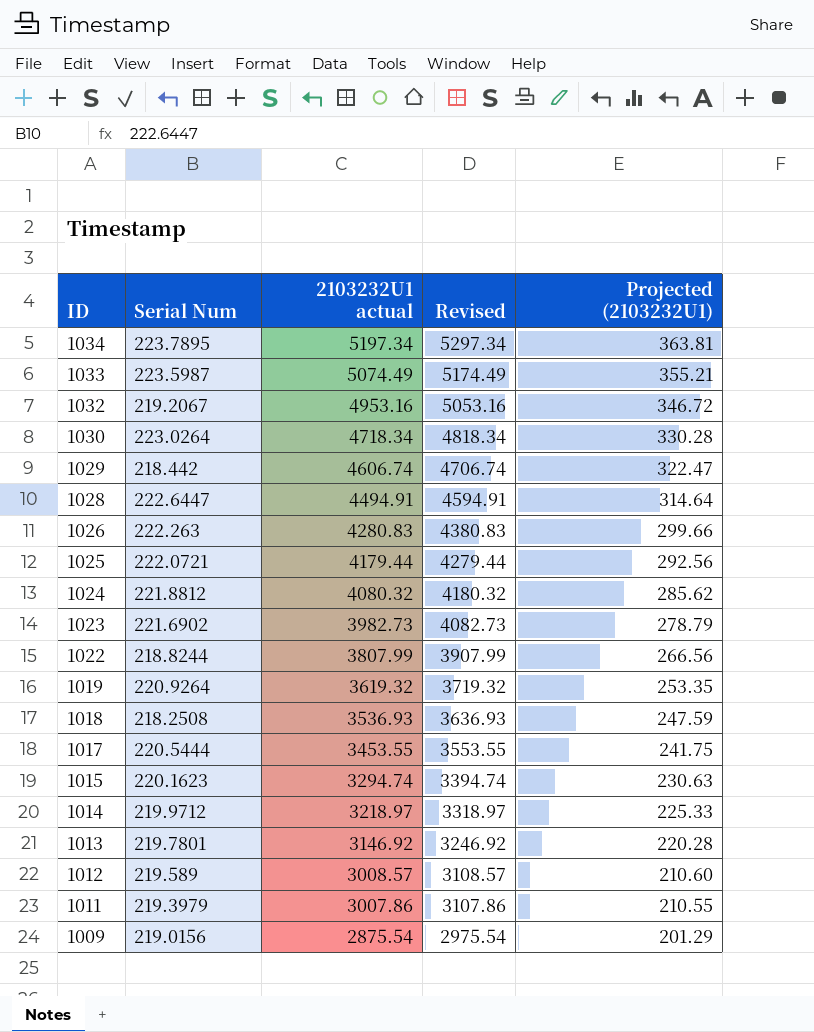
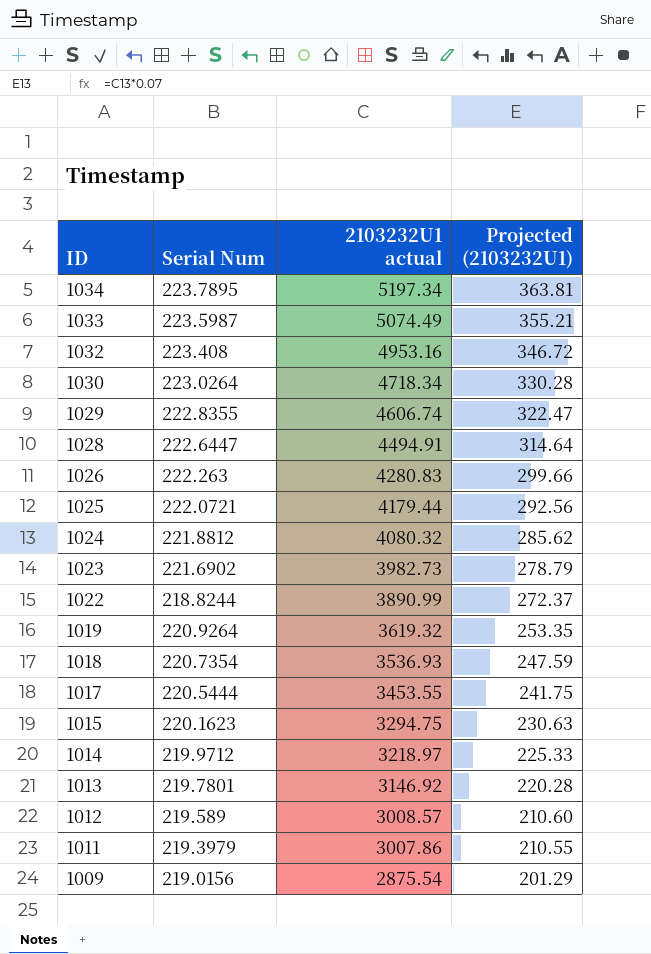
column Revised | formula: [2103232U1 actual] + 100 -> none
1032 | Serial Num: 219.2067 -> 223.408
1029 | Serial Num: 218.442 -> 222.8355
1022 | 2103232U1 actual: 3807.99 -> 3890.99
1022 | Projected (2103232U1): 266.56 -> 272.37
1018 | Serial Num: 218.2508 -> 220.7354
1015 | 2103232U1 actual: 3294.74 -> 3294.75

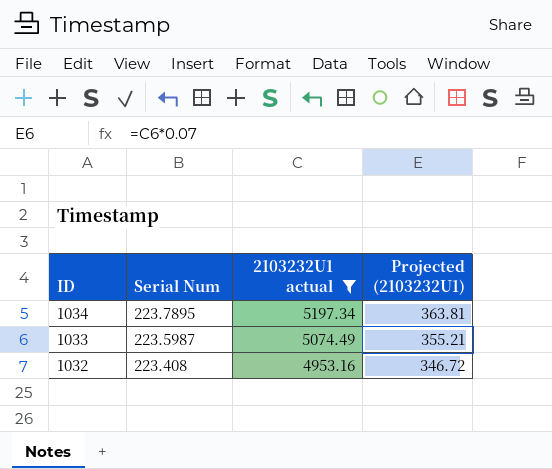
filter: none -> 2103232U1 actual >= 4953.16

